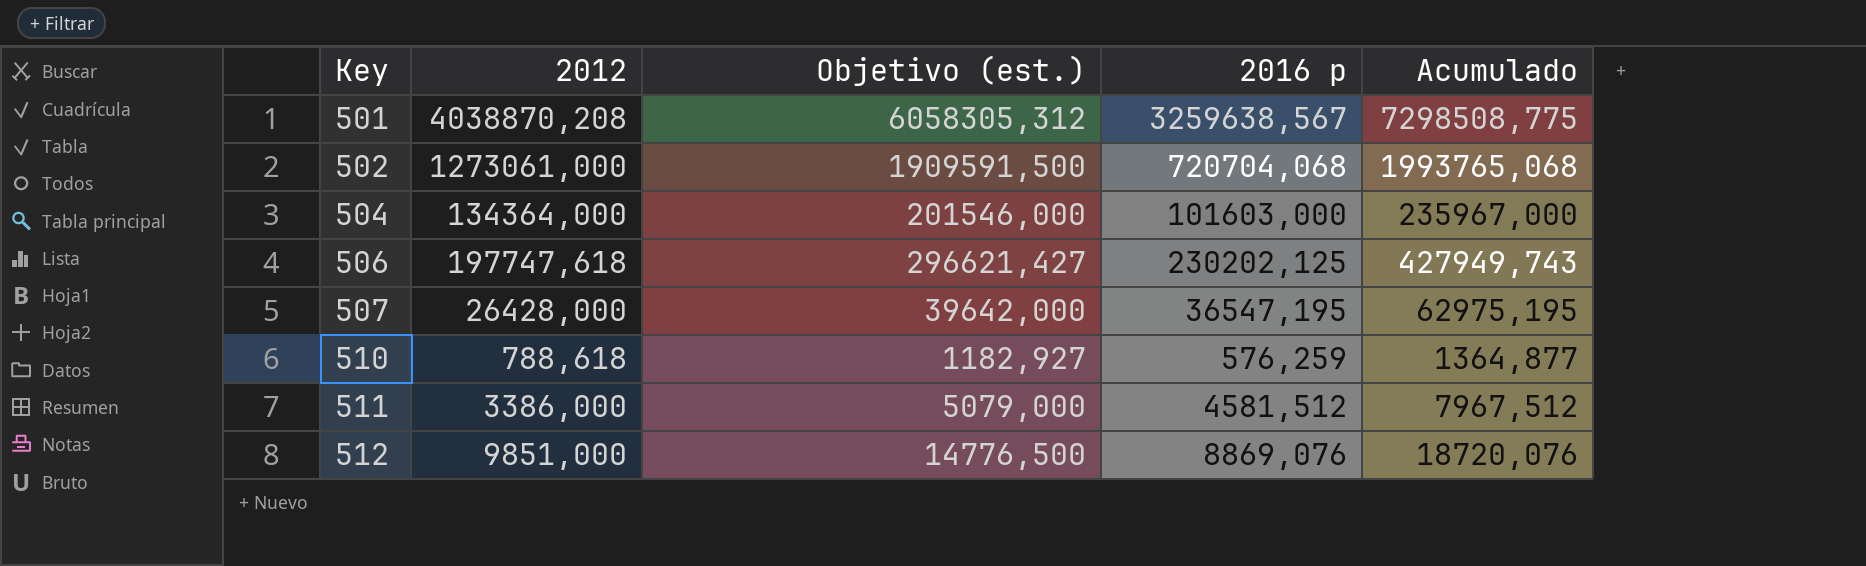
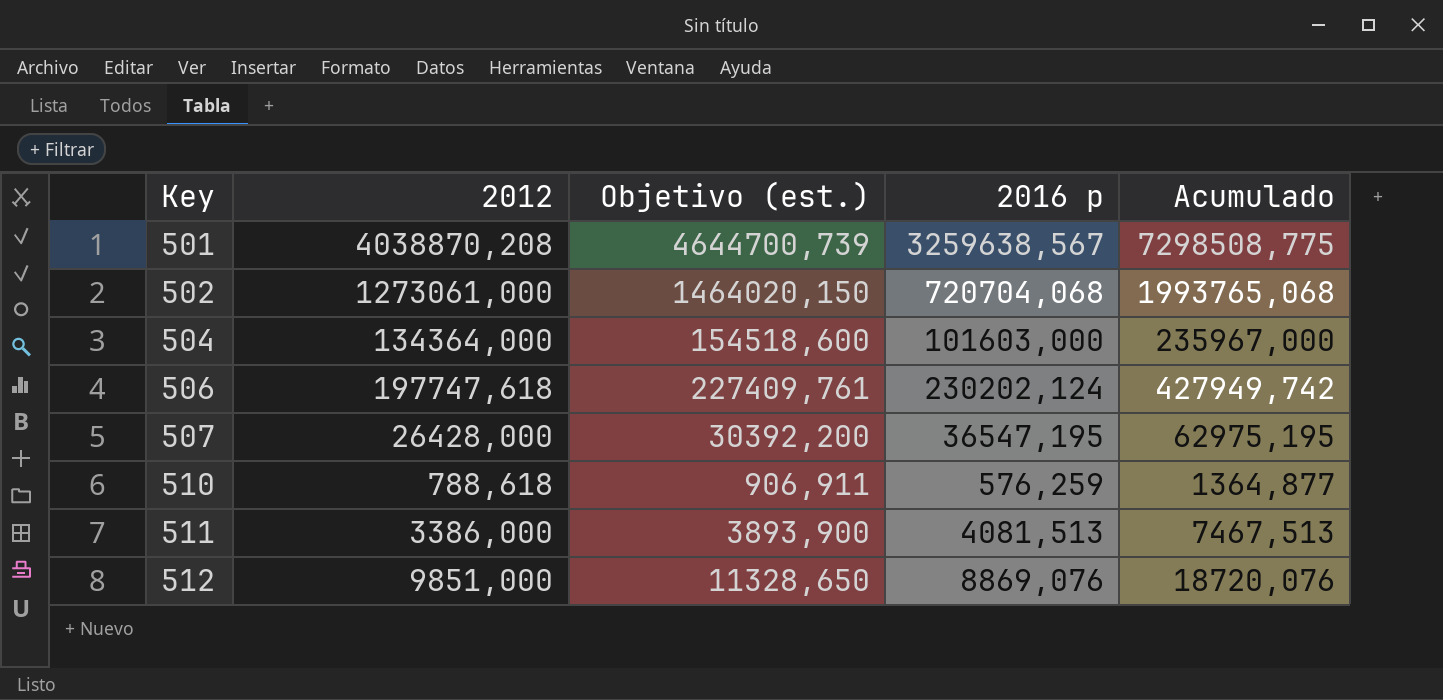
column Objetivo (est.) | formula: [2012] * 1,5 -> [2012] * 1,15
506 | 2016 p: 230202,125 -> 230202,124
506 | Acumulado: 427949,743 -> 427949,742
511 | 2016 p: 4581,512 -> 4081,513
511 | Acumulado: 7967,512 -> 7467,513

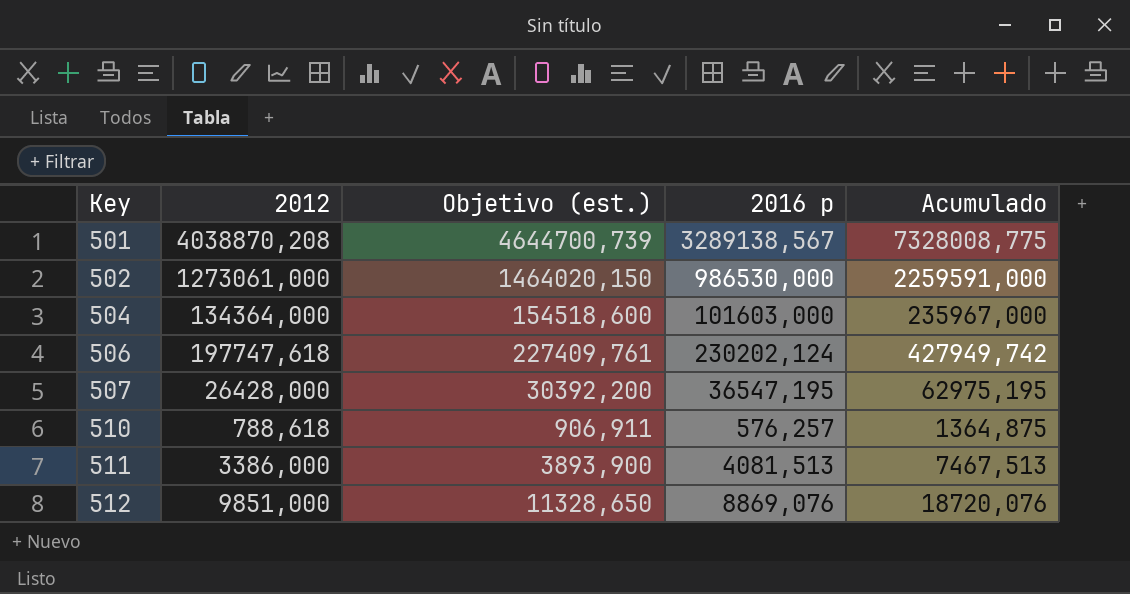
501 | 2016 p: 3259638,567 -> 3289138,567
501 | Acumulado: 7298508,775 -> 7328008,775
502 | 2016 p: 720704,068 -> 986530,000
502 | Acumulado: 1993765,068 -> 2259591,000
510 | 2016 p: 576,259 -> 576,257
510 | Acumulado: 1364,877 -> 1364,875

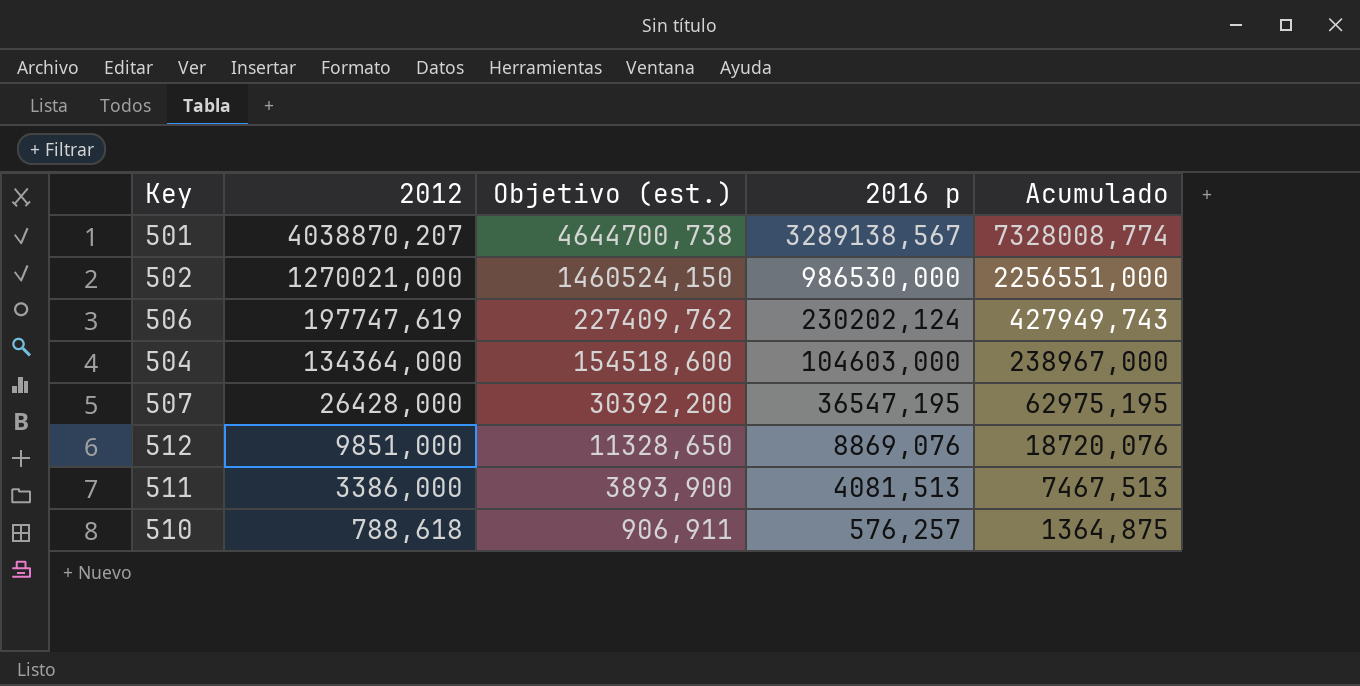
row order: Key ascending -> 2012 descending
501 | 2012: 4038870,208 -> 4038870,207
501 | Objetivo (est.): 4644700,739 -> 4644700,738
501 | Acumulado: 7328008,775 -> 7328008,774
502 | 2012: 1273061,000 -> 1270021,000
502 | Objetivo (est.): 1464020,150 -> 1460524,150
502 | Acumulado: 2259591,000 -> 2256551,000
506 | 2012: 197747,618 -> 197747,619
506 | Objetivo (est.): 227409,761 -> 227409,762
506 | Acumulado: 427949,742 -> 427949,743
504 | 2016 p: 101603,000 -> 104603,000
504 | Acumulado: 235967,000 -> 238967,000

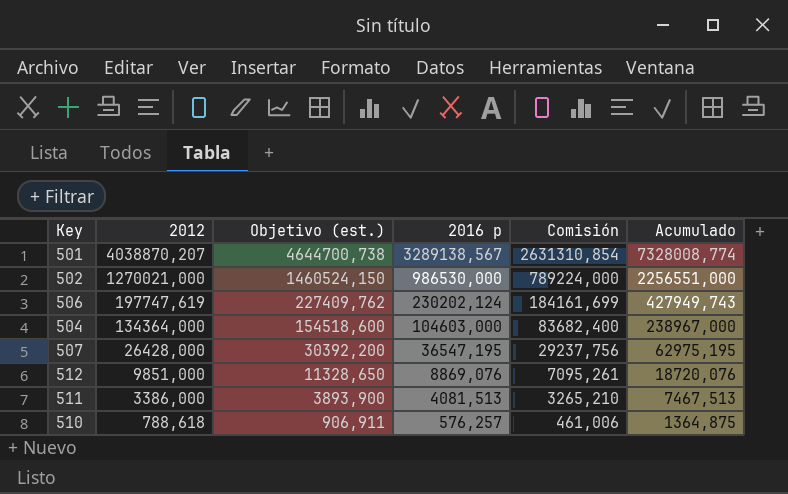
column Comisión | formula: none -> [2016 p] * 0,8

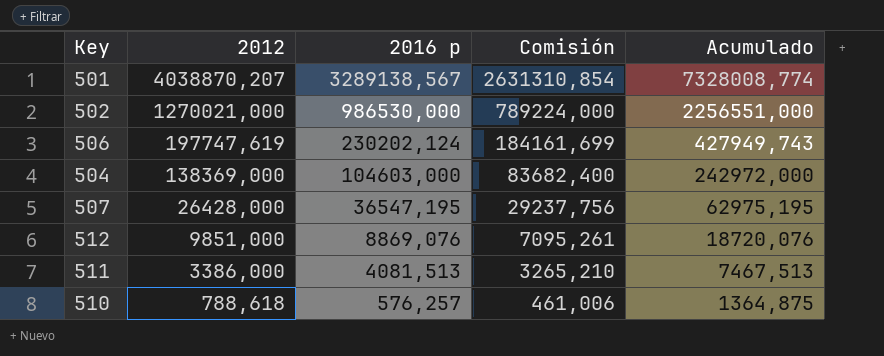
column Objetivo (est.) | formula: [2012] * 1,15 -> none
504 | 2012: 134364,000 -> 138369,000
504 | Acumulado: 238967,000 -> 242972,000

